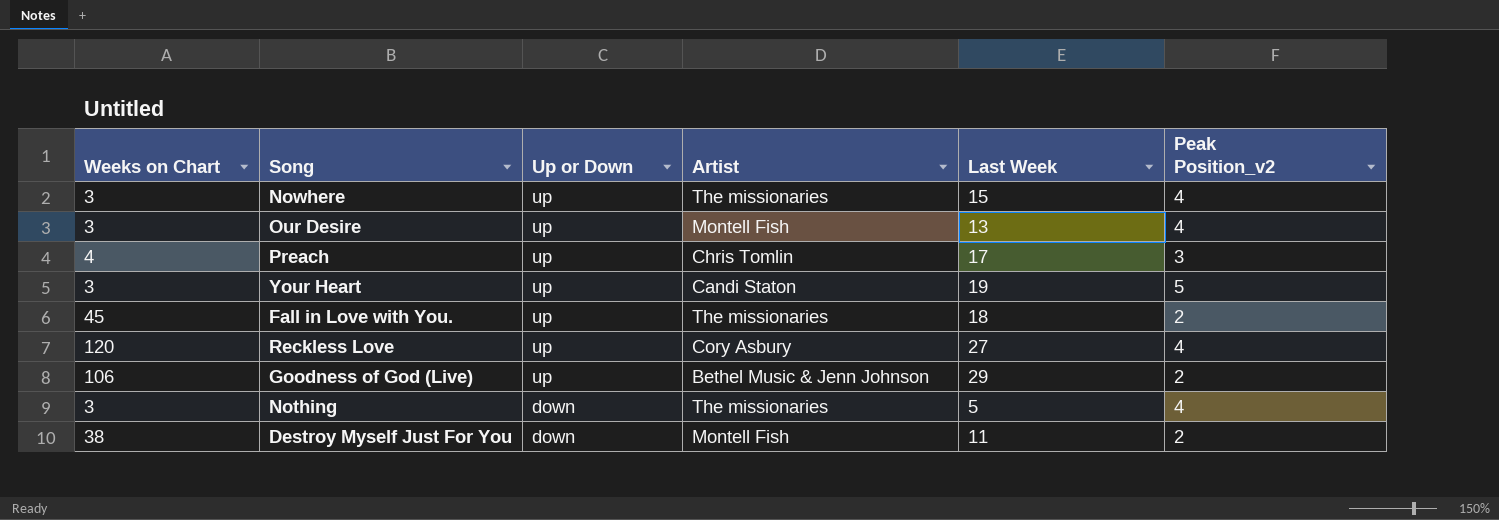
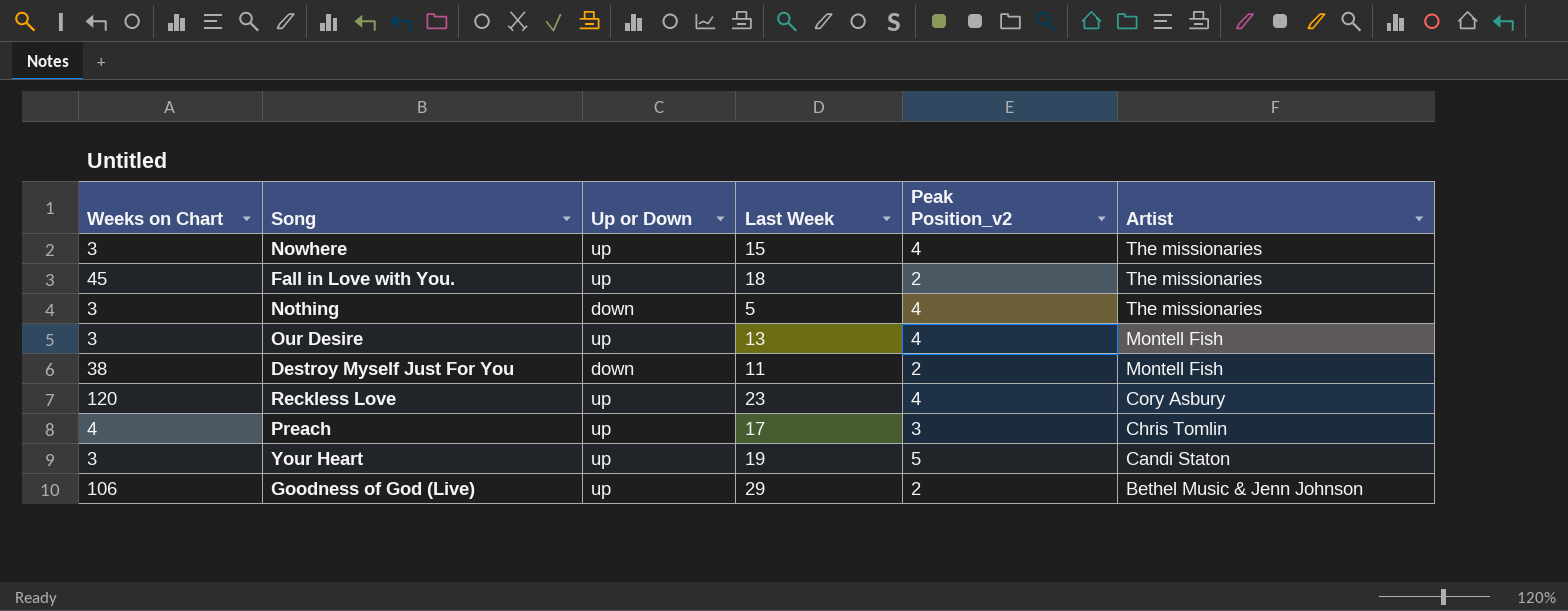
row order: Up or Down descending -> Artist descending
column Artist | position: 4 -> 6
Reckless Love | Last Week: 27 -> 23

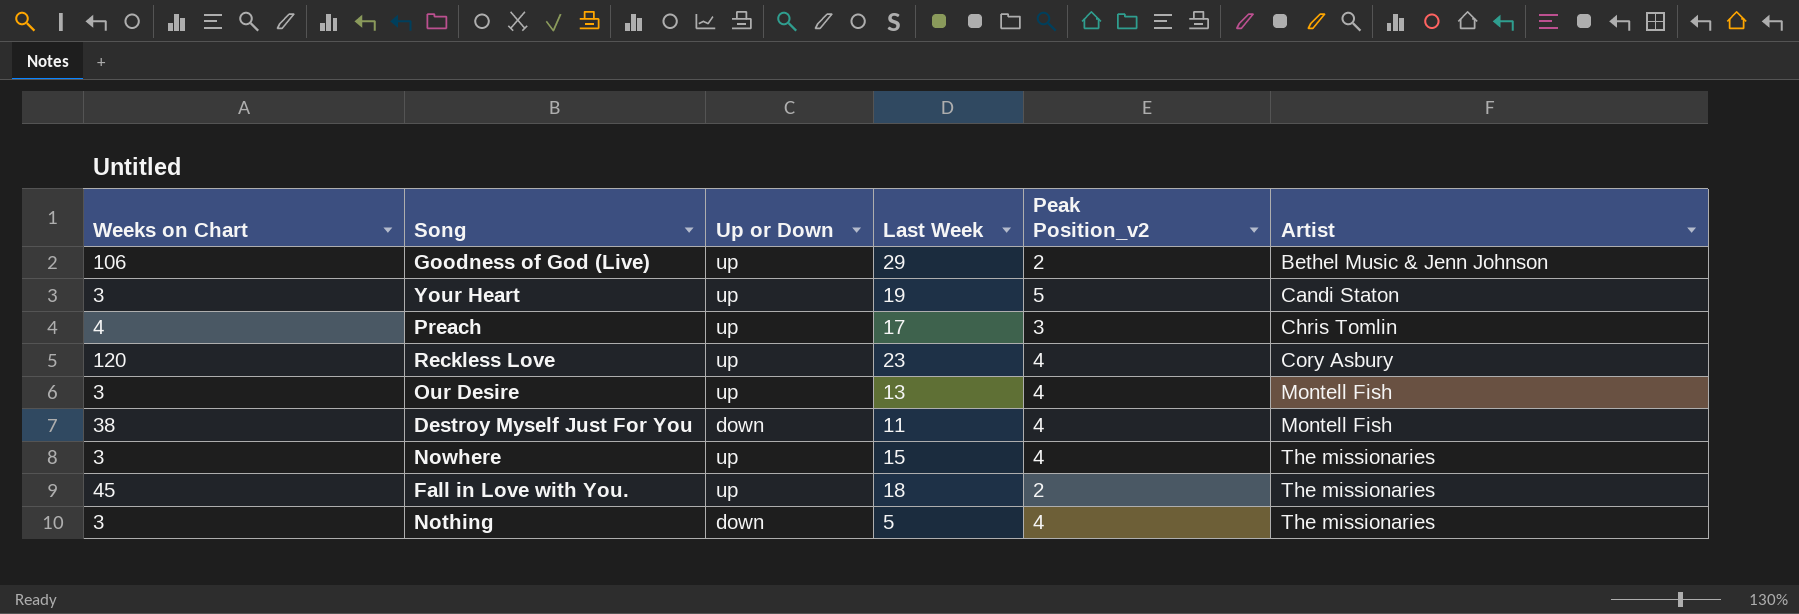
row order: Artist descending -> Artist ascending
Destroy Myself Just For You | Peak Position_v2: 2 -> 4

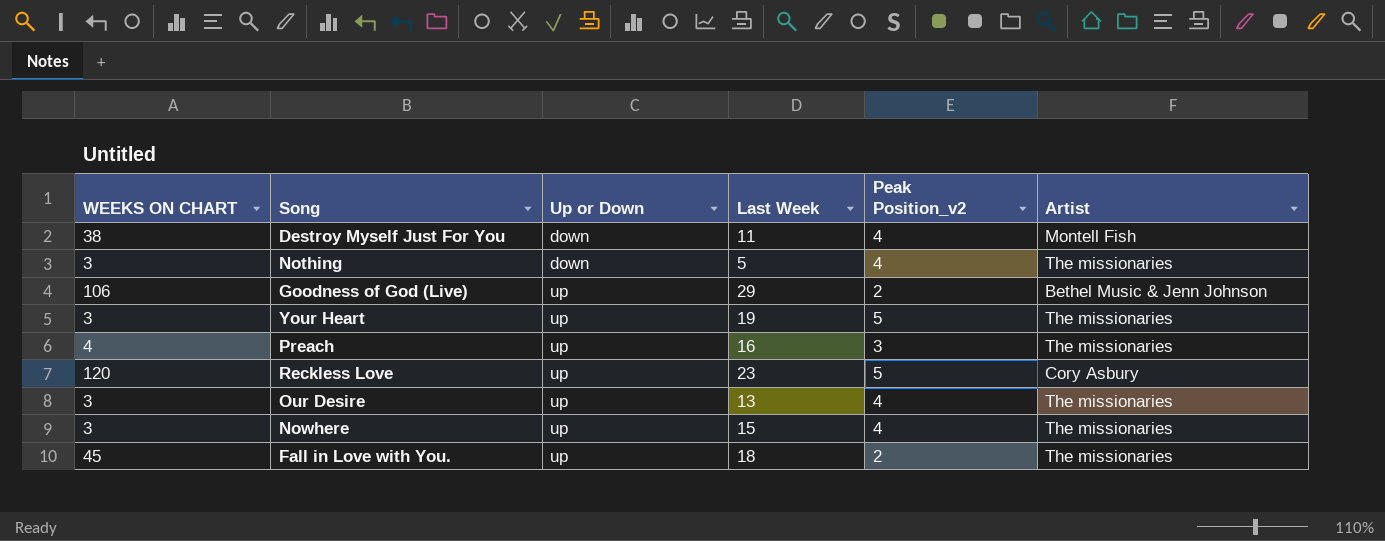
row order: Artist ascending -> Up or Down ascending
column name: Weeks on Chart -> WEEKS ON CHART
Your Heart | Artist: Candi Staton -> The missionaries
Preach | Last Week: 17 -> 16
Preach | Artist: Chris Tomlin -> The missionaries
Reckless Love | Peak Position_v2: 4 -> 5
Our Desire | Artist: Montell Fish -> The missionaries

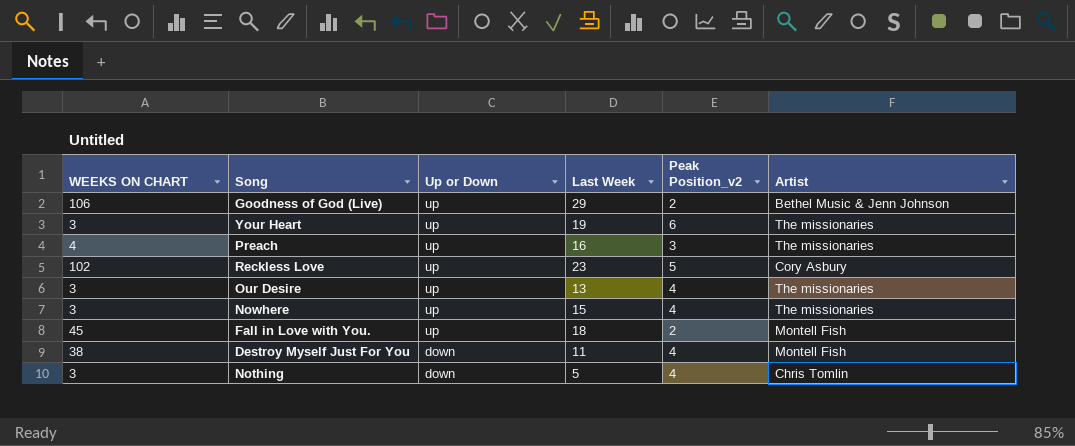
row order: Up or Down ascending -> Up or Down descending
Your Heart | Peak Position_v2: 5 -> 6
Reckless Love | WEEKS ON CHART: 120 -> 102
Fall in Love with You. | Artist: The missionaries -> Montell Fish
Nothing | Artist: The missionaries -> Chris Tomlin

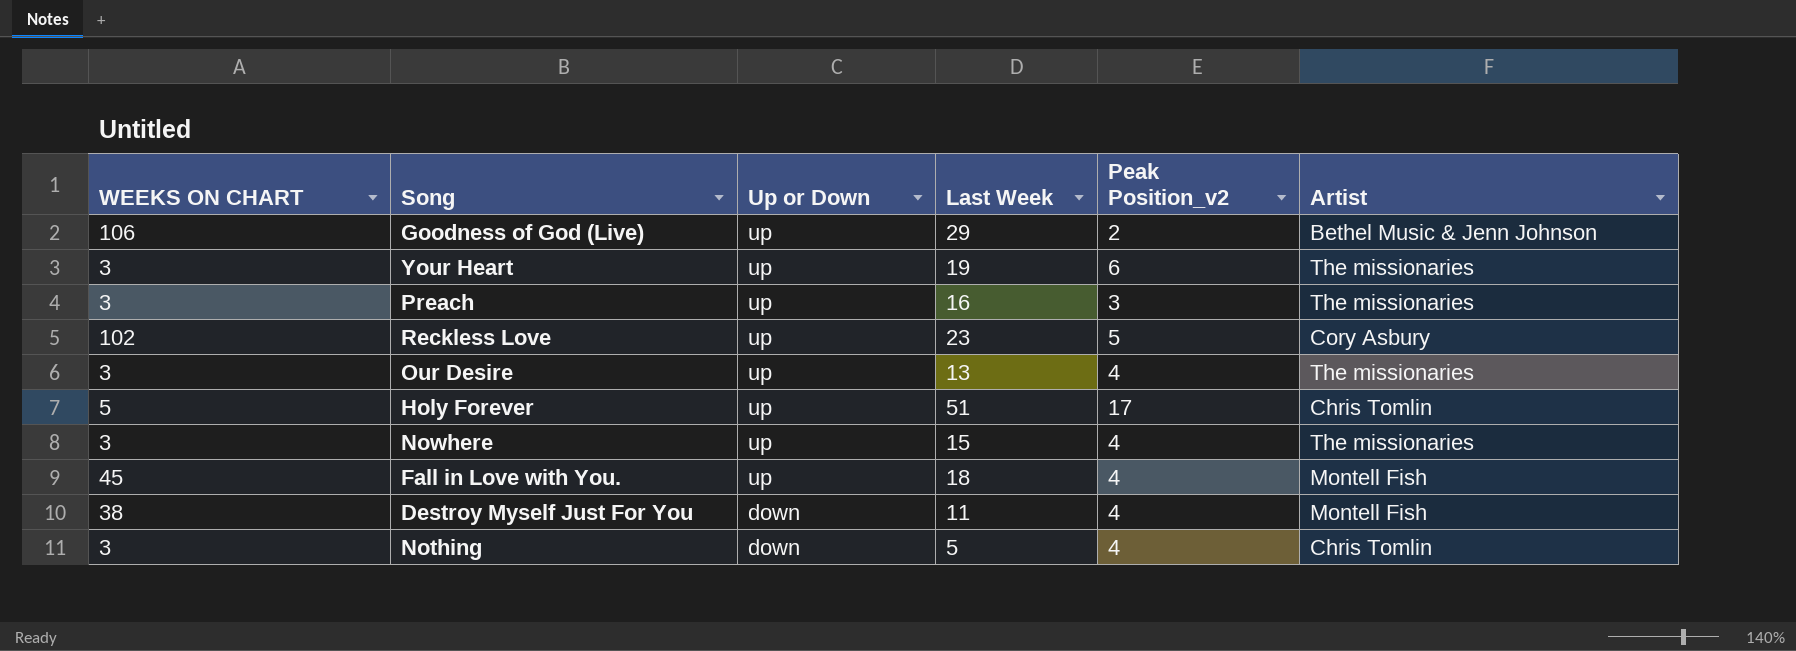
Preach | WEEKS ON CHART: 4 -> 3
row Holy Forever: none -> 5 | up | 51 | 17 | Chris Tomlin
Fall in Love with You. | Peak Position_v2: 2 -> 4

